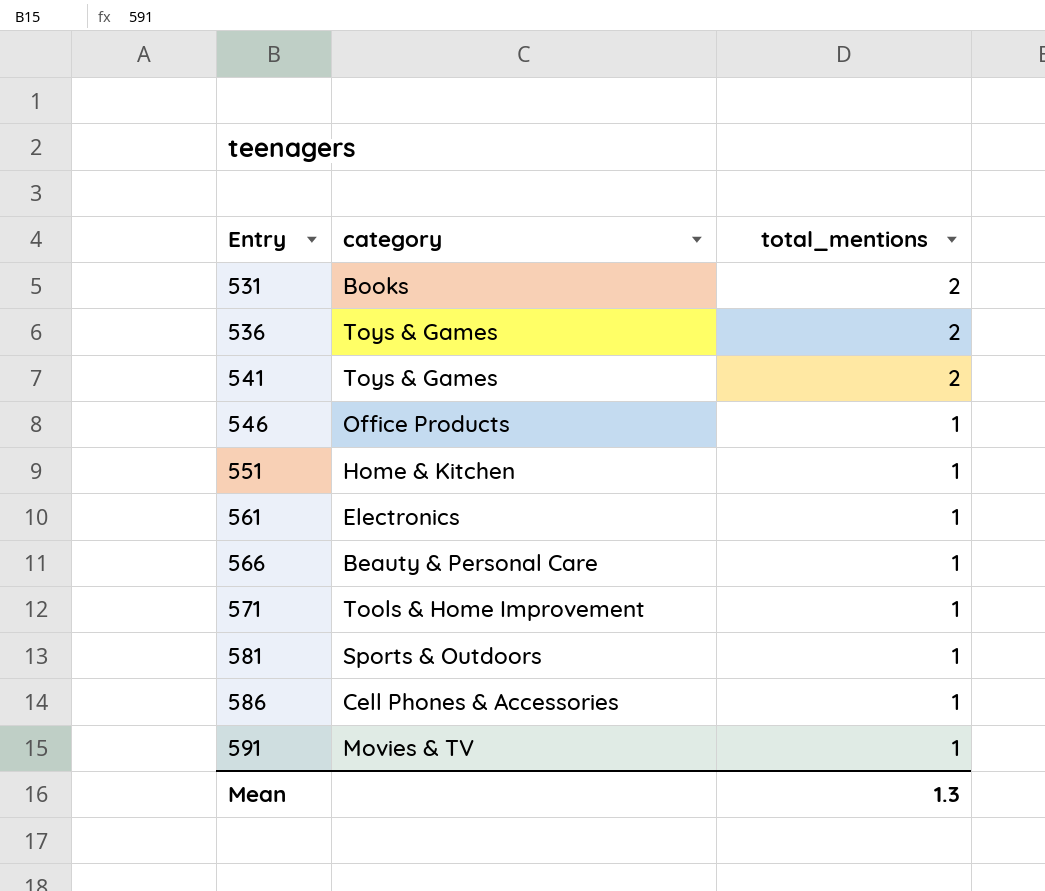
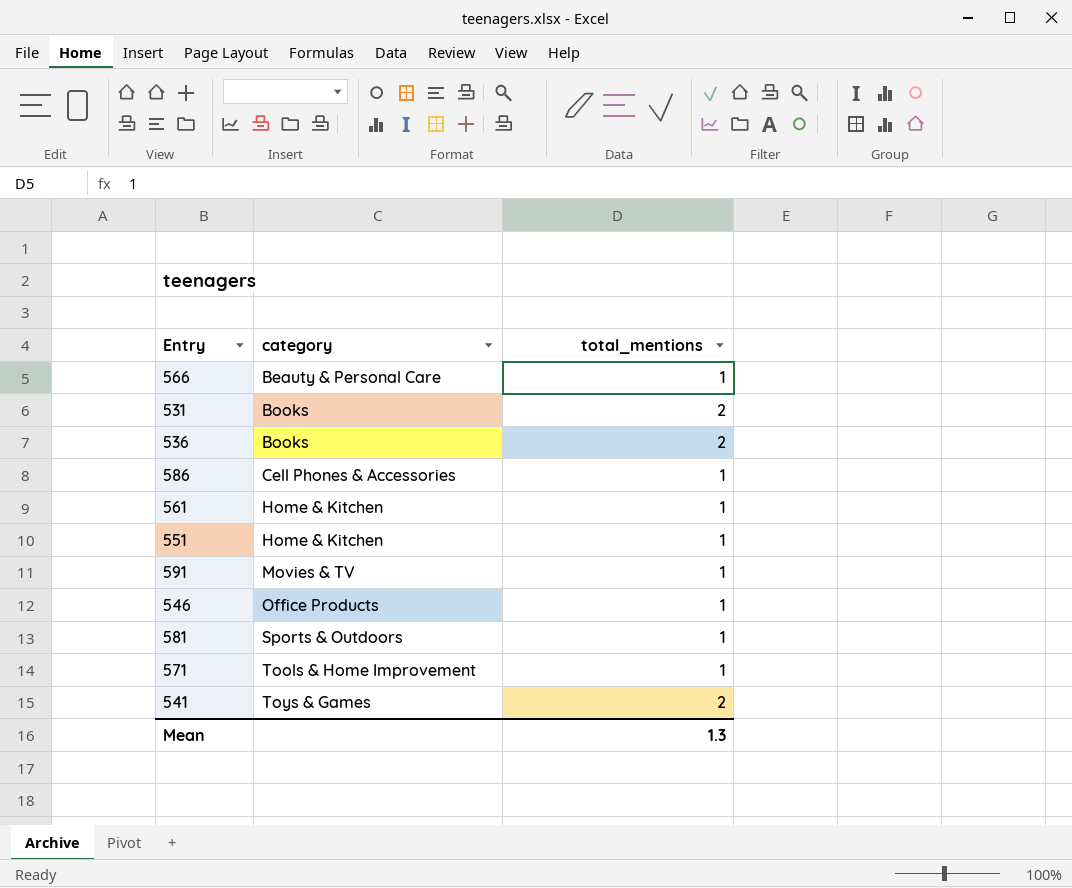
row order: Entry ascending -> category ascending
536 | category: Toys & Games -> Books
561 | category: Electronics -> Home & Kitchen

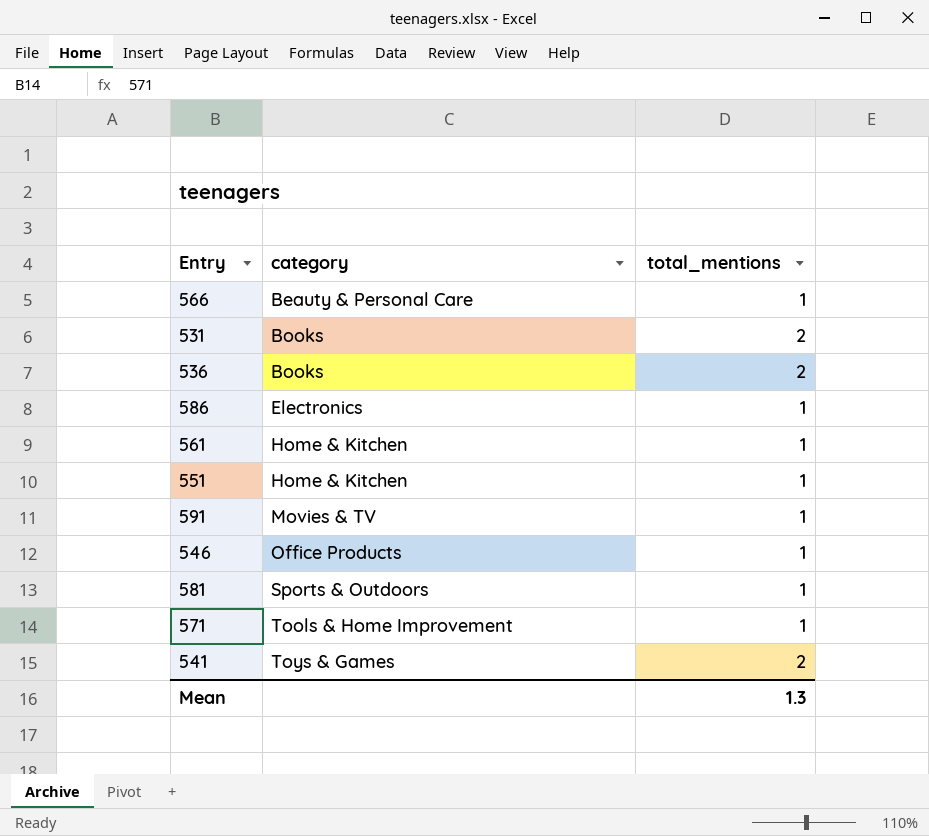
586 | category: Cell Phones & Accessories -> Electronics

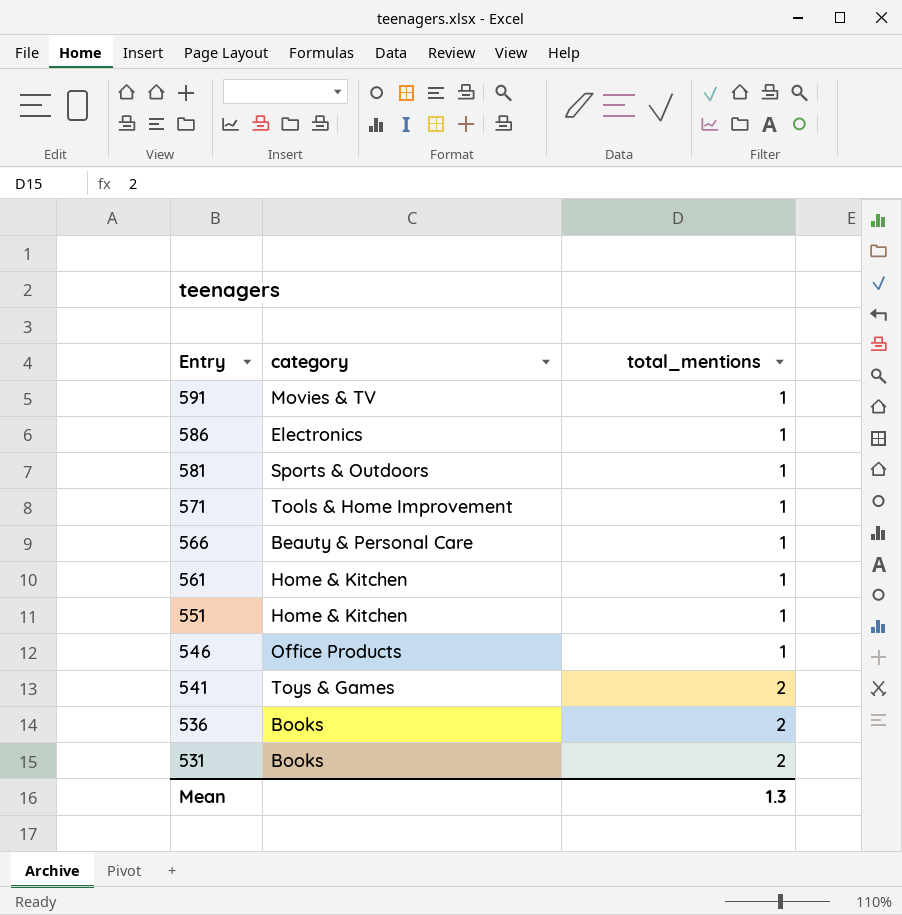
row order: category ascending -> Entry descending

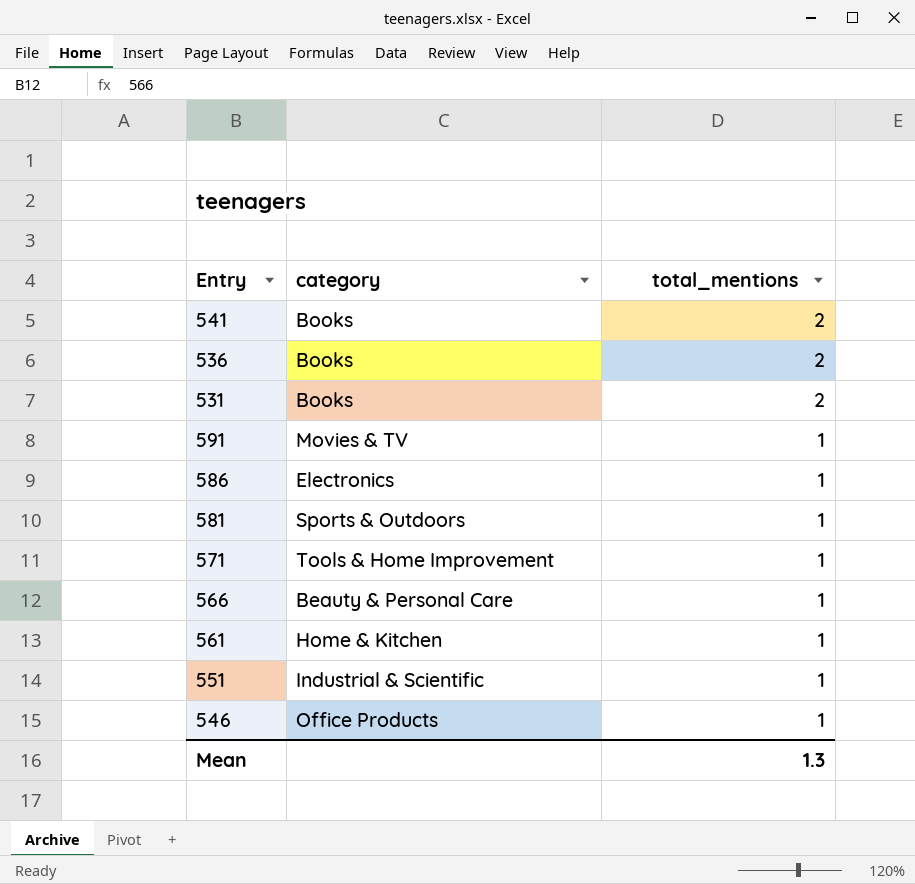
row order: Entry descending -> total_mentions descending
541 | category: Toys & Games -> Books
551 | category: Home & Kitchen -> Industrial & Scientific

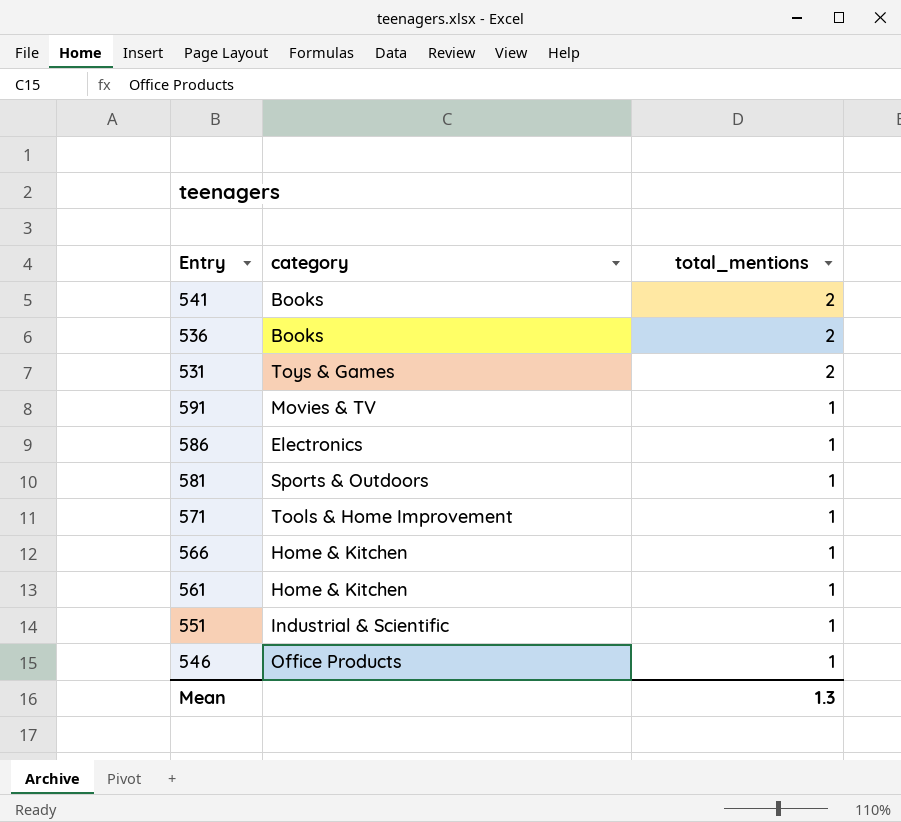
531 | category: Books -> Toys & Games
566 | category: Beauty & Personal Care -> Home & Kitchen

